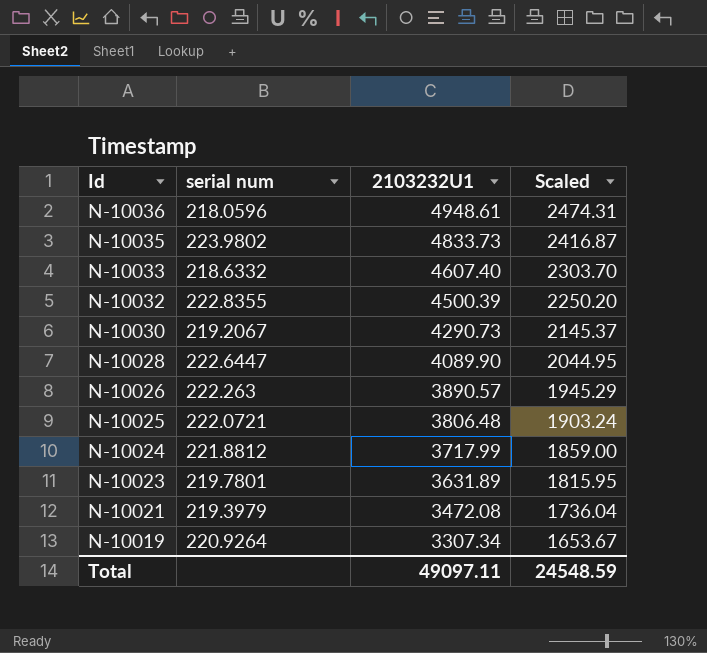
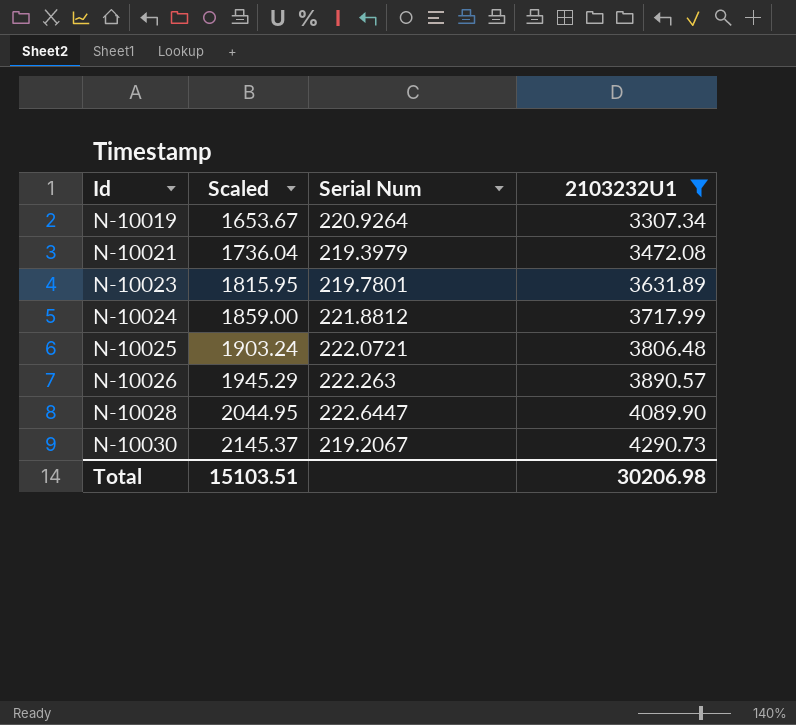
filter: none -> 2103232U1 <= 4290.73
row order: Id descending -> Id ascending
column Scaled | position: 4 -> 2
column name: serial num -> Serial Num
Total | Scaled: 24548.59 -> 15103.51
Total | 2103232U1: 49097.11 -> 30206.98

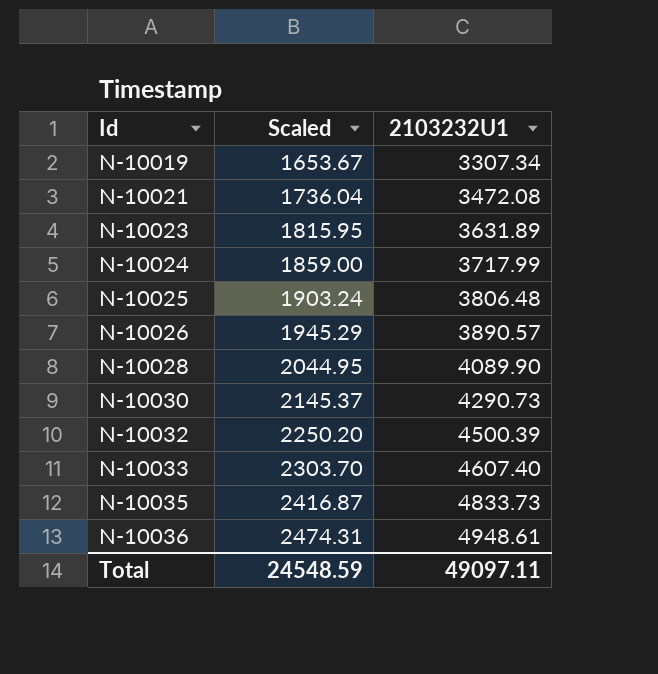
filter: 2103232U1 <= 4290.73 -> none
column Serial Num | position: 3 -> none
Total | Scaled: 15103.51 -> 24548.59
Total | 2103232U1: 30206.98 -> 49097.11

